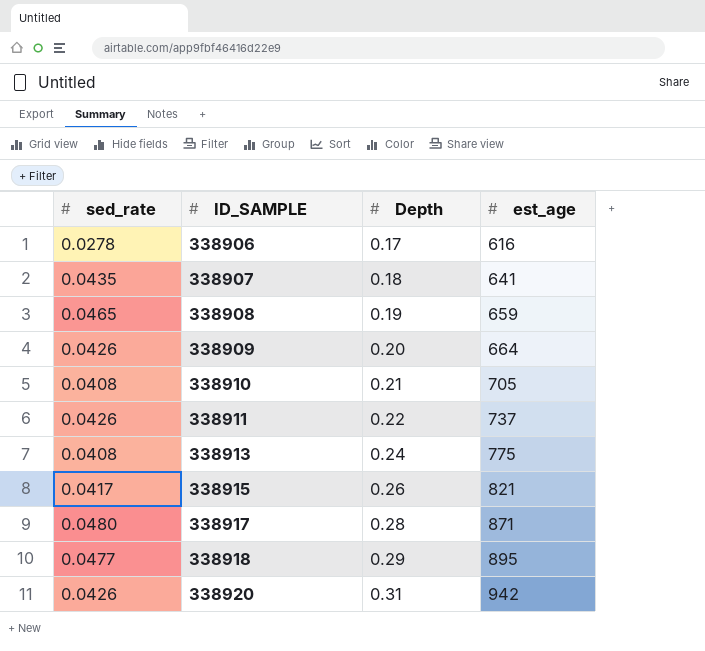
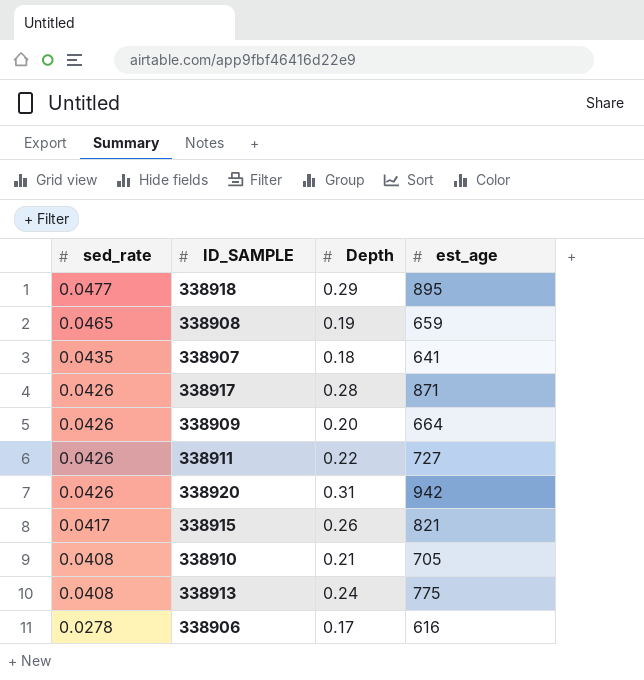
row order: ID_SAMPLE ascending -> sed_rate descending
338917 | sed_rate: 0.0480 -> 0.0426
338911 | est_age: 737 -> 727

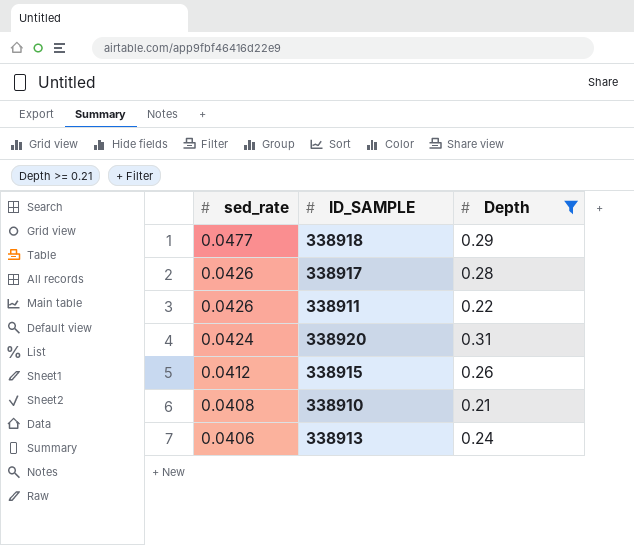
filter: none -> Depth >= 0.21
column est_age | position: 4 -> none
338920 | sed_rate: 0.0426 -> 0.0424
338915 | sed_rate: 0.0417 -> 0.0412
338913 | sed_rate: 0.0408 -> 0.0406

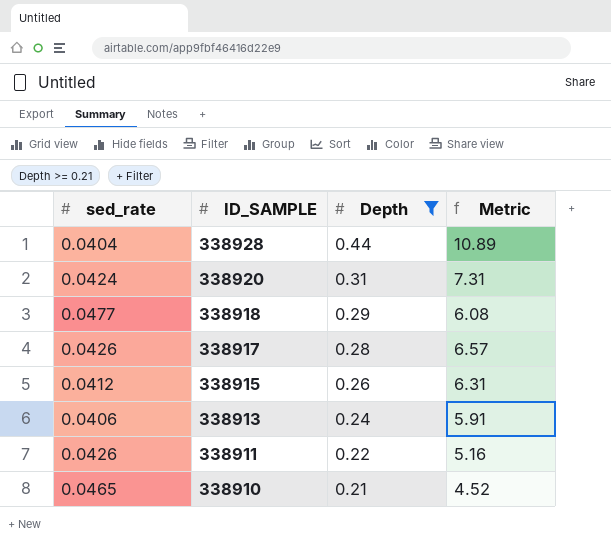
row order: sed_rate descending -> ID_SAMPLE descending
column Metric | formula: none -> [Depth] / [sed_rate]
row 338928: none -> 0.0404 | 0.44 | 10.89
338910 | sed_rate: 0.0408 -> 0.0465

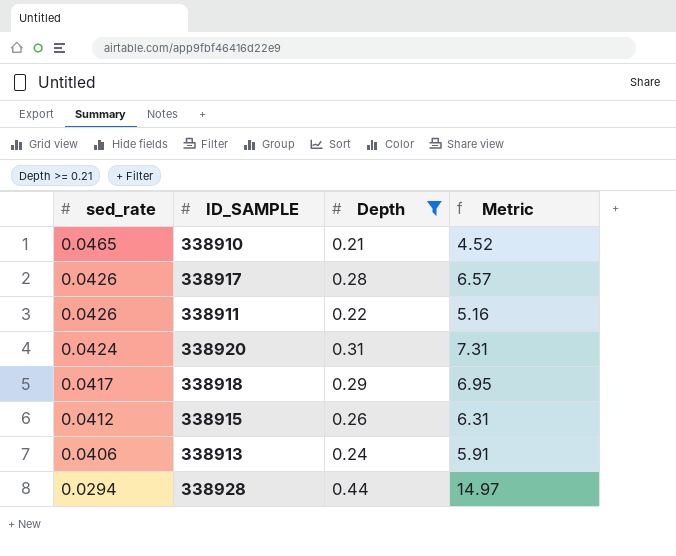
row order: ID_SAMPLE descending -> sed_rate descending
338918 | sed_rate: 0.0477 -> 0.0417
338918 | Metric: 6.08 -> 6.95
338928 | sed_rate: 0.0404 -> 0.0294
338928 | Metric: 10.89 -> 14.97

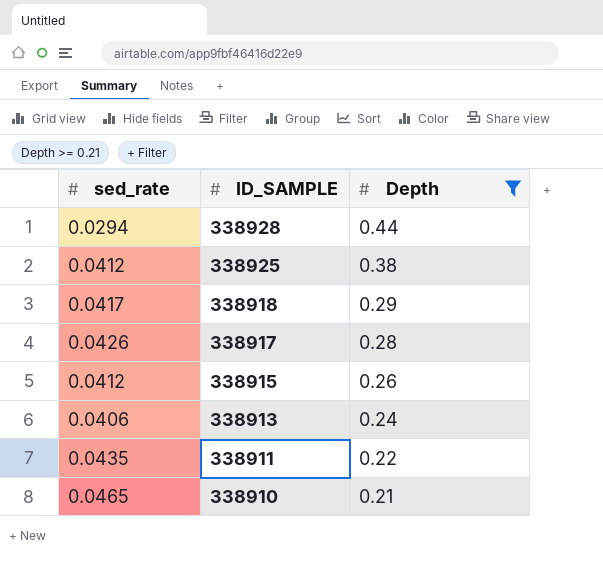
row order: sed_rate descending -> ID_SAMPLE descending
column Metric | formula: [Depth] / [sed_rate] -> none
row 338920: 0.0424 | 0.31 | 7.31 -> none
row 338925: none -> 0.0412 | 0.38
338911 | sed_rate: 0.0426 -> 0.0435

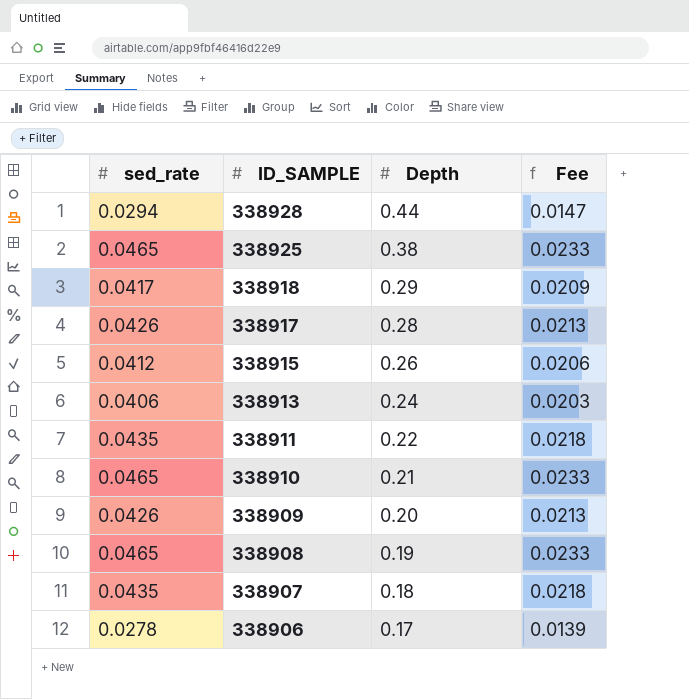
filter: Depth >= 0.21 -> none
column Fee | formula: none -> [sed_rate] * 0.5
338925 | sed_rate: 0.0412 -> 0.0465

